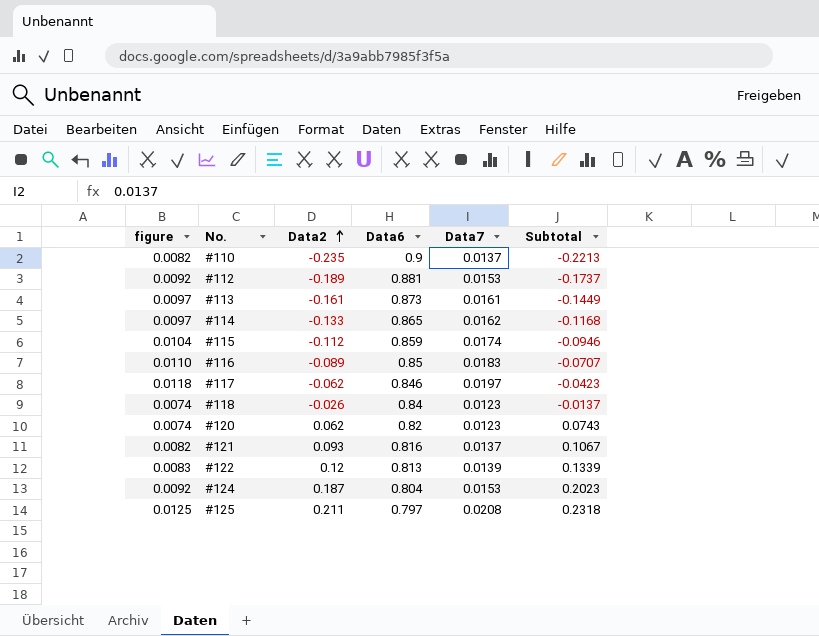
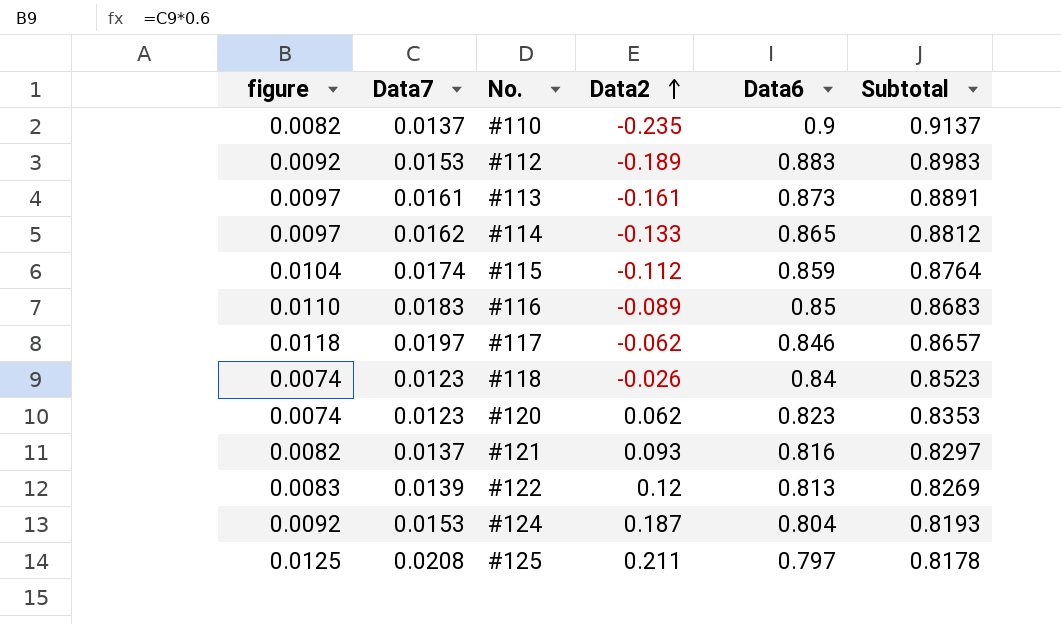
column Data7 | position: 5 -> 2
column Subtotal | formula: [Data2] + [Data7] -> [Data7] + [Data6]
#112 | Data6: 0.881 -> 0.883
#120 | Data6: 0.82 -> 0.823

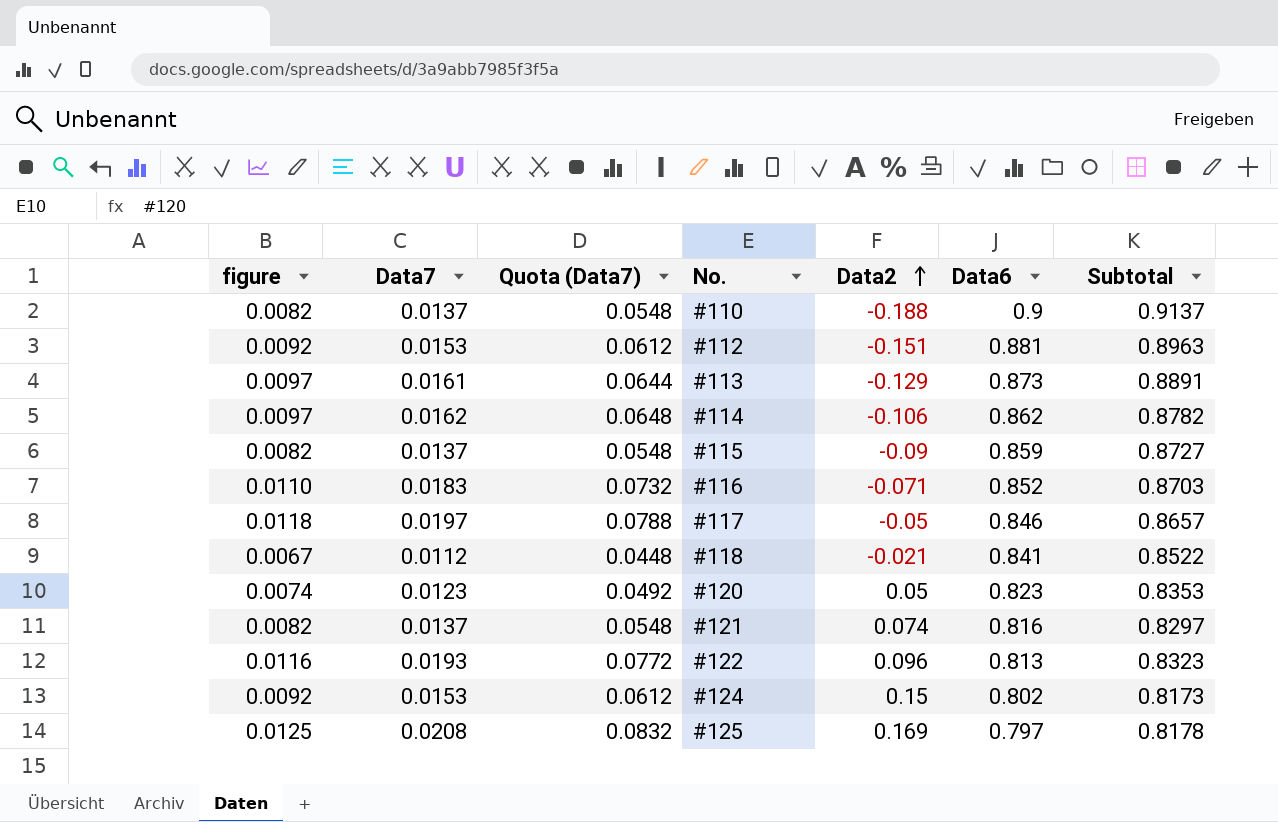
column Quota (Data7) | formula: none -> [Data7] * 4
#110 | Data2: -0.235 -> -0.188
#112 | Data2: -0.189 -> -0.151
#112 | Data6: 0.883 -> 0.881
#112 | Subtotal: 0.8983 -> 0.8963
#113 | Data2: -0.161 -> -0.129
#114 | Data2: -0.133 -> -0.106
#114 | Data6: 0.865 -> 0.862
#114 | Subtotal: 0.8812 -> 0.8782
#115 | figure: 0.0104 -> 0.0082
#115 | Data7: 0.0174 -> 0.0137
#115 | Data2: -0.112 -> -0.09
#115 | Subtotal: 0.8764 -> 0.8727
#116 | Data2: -0.089 -> -0.071
#116 | Data6: 0.85 -> 0.852
#116 | Subtotal: 0.8683 -> 0.8703
#117 | Data2: -0.062 -> -0.05
#118 | figure: 0.0074 -> 0.0067
#118 | Data7: 0.0123 -> 0.0112
#118 | Data2: -0.026 -> -0.021
#118 | Data6: 0.84 -> 0.841
#118 | Subtotal: 0.8523 -> 0.8522
#120 | Data2: 0.062 -> 0.05
#121 | Data2: 0.093 -> 0.074
#122 | figure: 0.0083 -> 0.0116
#122 | Data7: 0.0139 -> 0.0193
#122 | Data2: 0.12 -> 0.096
#122 | Subtotal: 0.8269 -> 0.8323
#124 | Data2: 0.187 -> 0.15
#124 | Data6: 0.804 -> 0.802
#124 | Subtotal: 0.8193 -> 0.8173
#125 | Data2: 0.211 -> 0.169

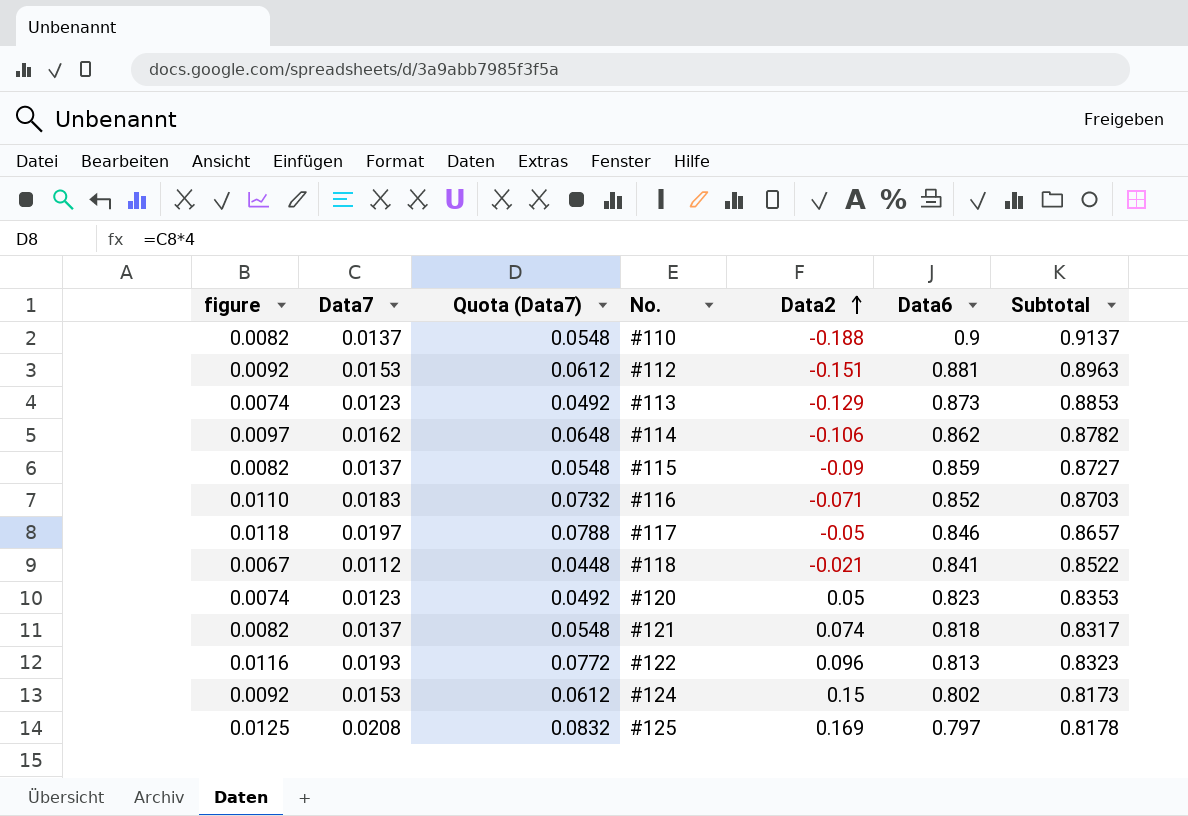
#113 | figure: 0.0097 -> 0.0074
#113 | Data7: 0.0161 -> 0.0123
#113 | Quota (Data7): 0.0644 -> 0.0492
#113 | Subtotal: 0.8891 -> 0.8853
#121 | Data6: 0.816 -> 0.818
#121 | Subtotal: 0.8297 -> 0.8317

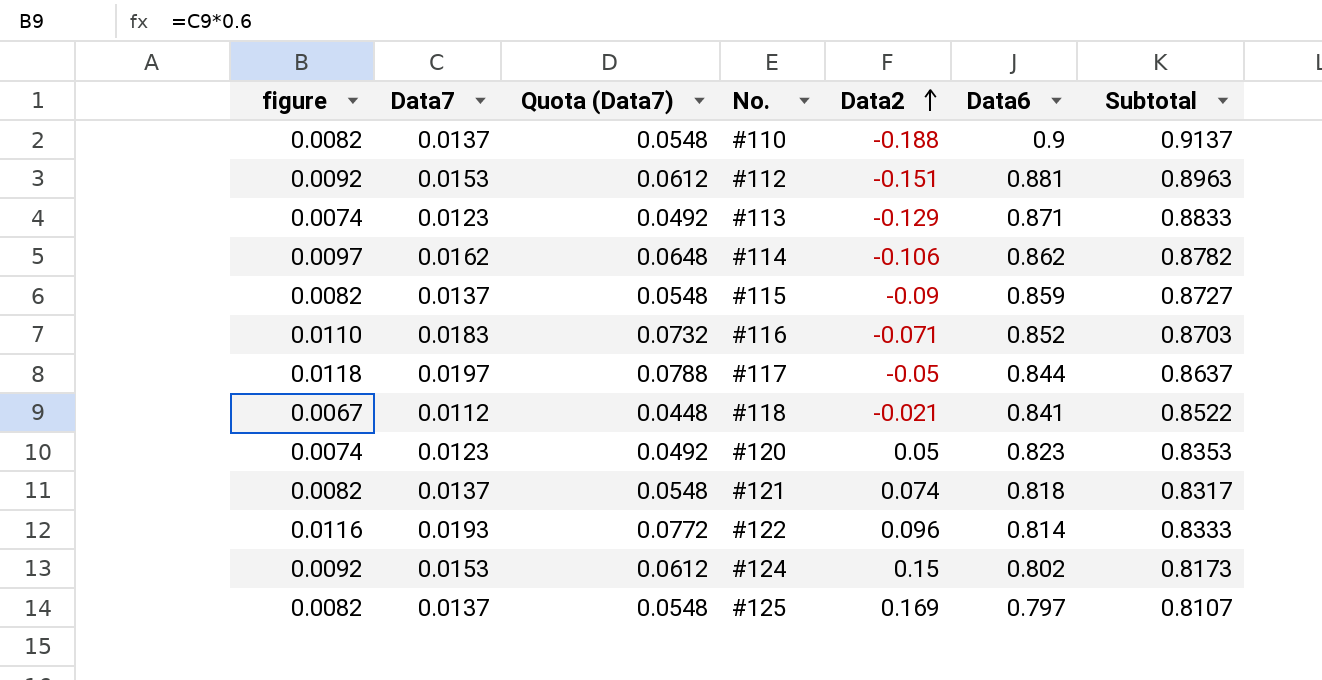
#113 | Data6: 0.873 -> 0.871
#113 | Subtotal: 0.8853 -> 0.8833
#117 | Data6: 0.846 -> 0.844
#117 | Subtotal: 0.8657 -> 0.8637
#122 | Data6: 0.813 -> 0.814
#122 | Subtotal: 0.8323 -> 0.8333
#125 | figure: 0.0125 -> 0.0082
#125 | Data7: 0.0208 -> 0.0137
#125 | Quota (Data7): 0.0832 -> 0.0548
#125 | Subtotal: 0.8178 -> 0.8107

